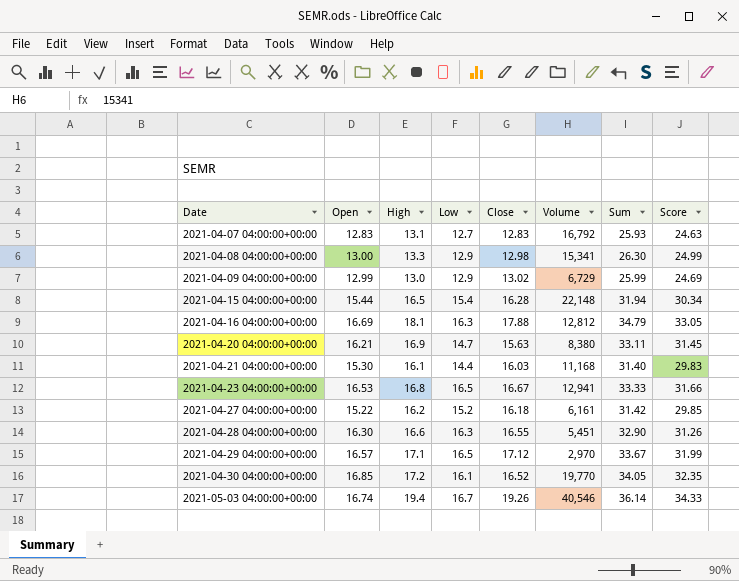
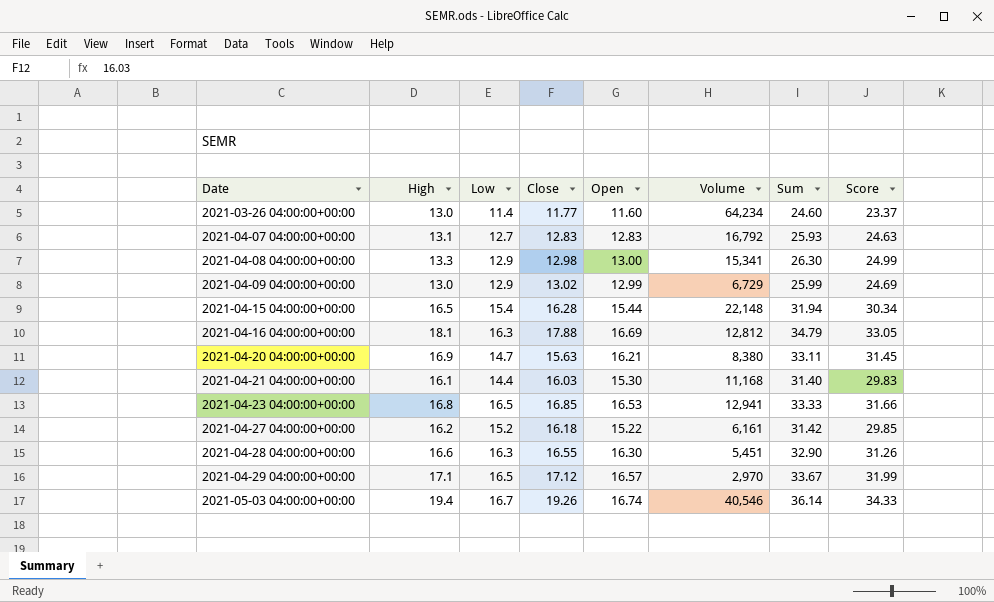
column Open | position: 2 -> 5
row 2021-04-30 04:00:00+00:00: 16.85 | 17.2 | 16.1 | 16.52 | 19,770 | 34.05 | 32.35 -> none
row 2021-03-26 04:00:00+00:00: none -> 13.0 | 11.4 | 11.77 | 11.60 | 64,234 | 24.60 | 23.37
2021-04-23 04:00:00+00:00 | Close: 16.67 -> 16.85

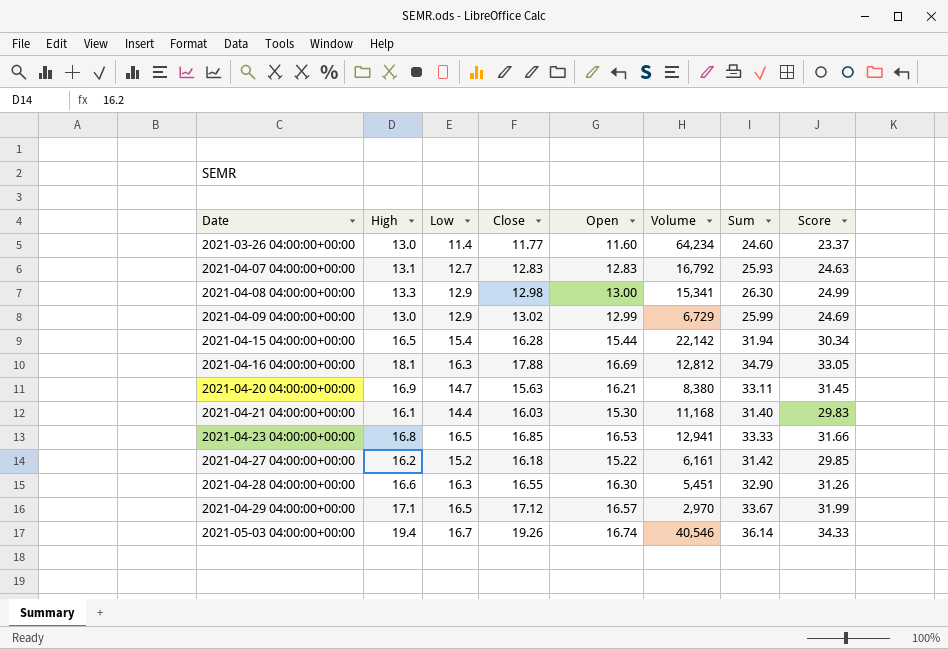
2021-04-15 04:00:00+00:00 | Volume: 22,148 -> 22,142

